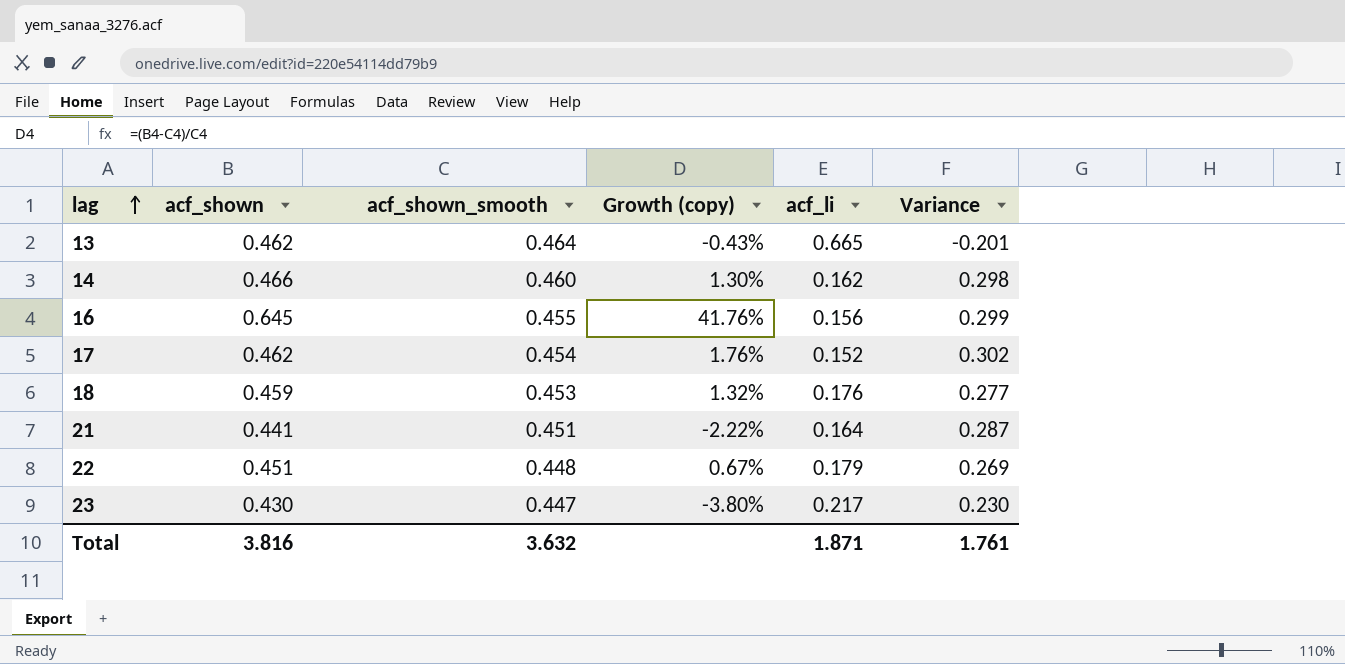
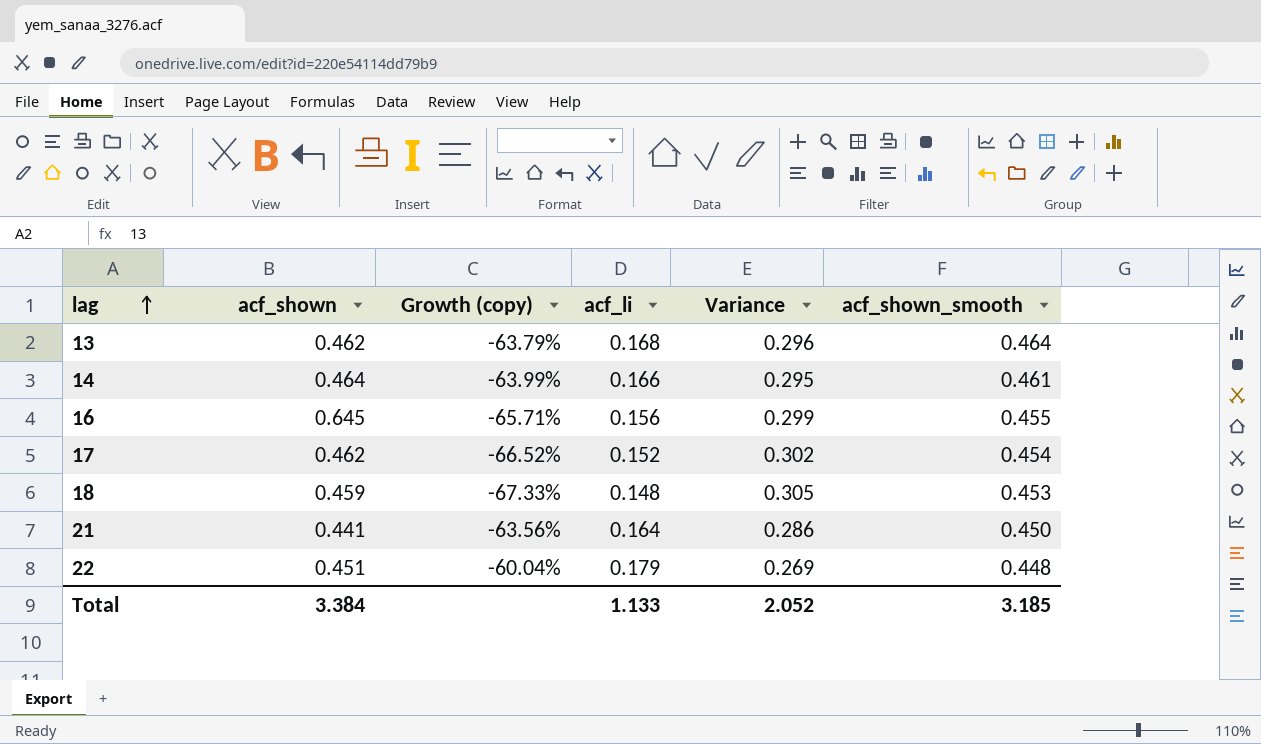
column Growth (copy) | formula: ([acf_shown] - [acf_shown_smooth]) / [acf_shown_smooth] -> ([acf_li] - [acf_shown_smooth]) / [acf_shown_smooth]
column acf_shown_smooth | position: 3 -> 6
row 23: 0.430 | 0.447 | -3.80% | 0.217 | 0.230 -> none
13 | acf_li: 0.665 -> 0.168
13 | Variance: -0.201 -> 0.296
14 | acf_shown: 0.466 -> 0.464
14 | acf_li: 0.162 -> 0.166
14 | Variance: 0.298 -> 0.295
14 | acf_shown_smooth: 0.460 -> 0.461
18 | acf_li: 0.176 -> 0.148
18 | Variance: 0.277 -> 0.305
21 | Variance: 0.287 -> 0.286
21 | acf_shown_smooth: 0.451 -> 0.450
Total | acf_shown: 3.816 -> 3.384
Total | acf_li: 1.871 -> 1.133
Total | Variance: 1.761 -> 2.052
Total | acf_shown_smooth: 3.632 -> 3.185

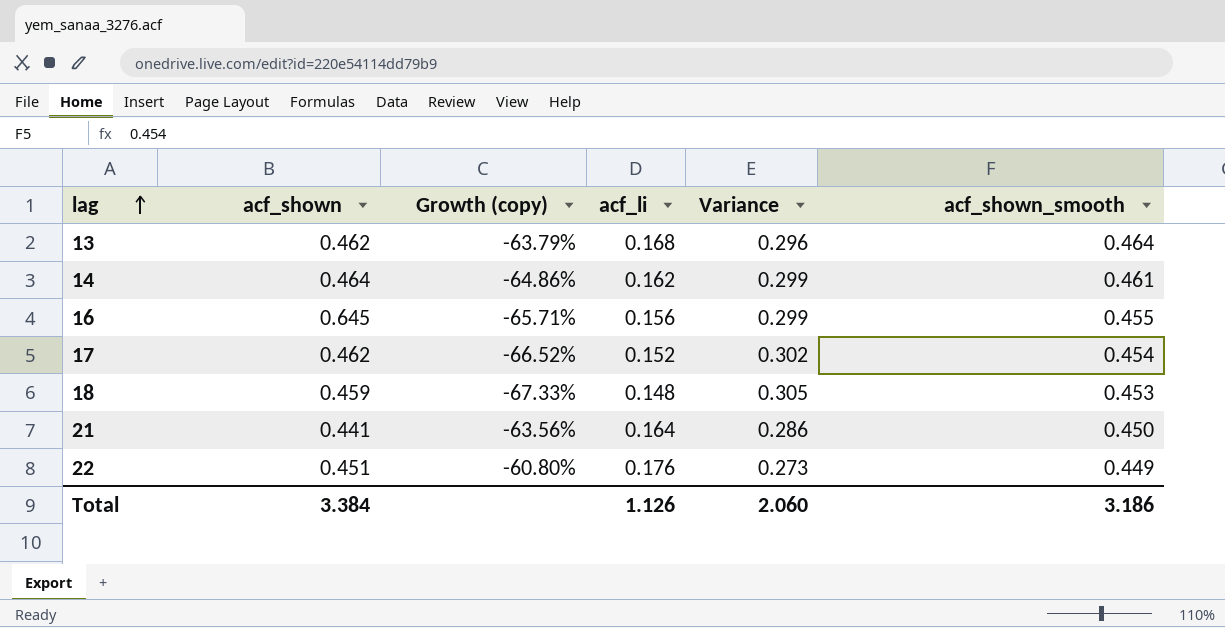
14 | Growth (copy): -63.99% -> -64.86%
14 | acf_li: 0.166 -> 0.162
14 | Variance: 0.295 -> 0.299
22 | Growth (copy): -60.04% -> -60.80%
22 | acf_li: 0.179 -> 0.176
22 | Variance: 0.269 -> 0.273
22 | acf_shown_smooth: 0.448 -> 0.449
Total | acf_li: 1.133 -> 1.126
Total | Variance: 2.052 -> 2.060
Total | acf_shown_smooth: 3.185 -> 3.186

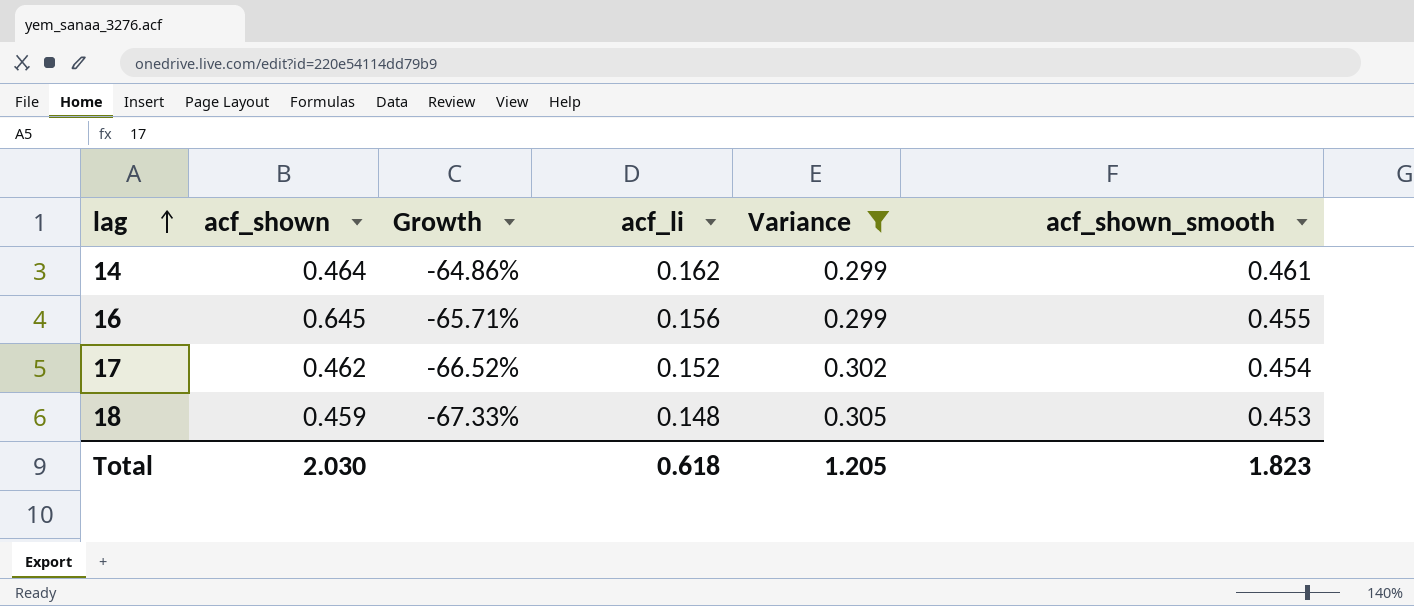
filter: none -> Variance >= 0.299
column name: Growth (copy) -> Growth
Total | acf_shown: 3.384 -> 2.030
Total | acf_li: 1.126 -> 0.618
Total | Variance: 2.060 -> 1.205
Total | acf_shown_smooth: 3.186 -> 1.823

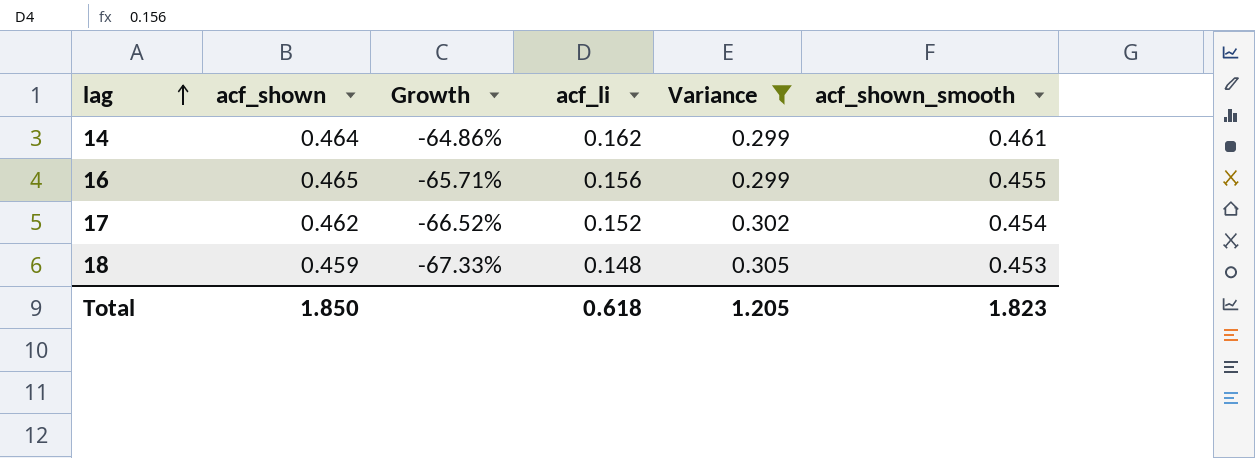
16 | acf_shown: 0.645 -> 0.465
Total | acf_shown: 2.030 -> 1.850

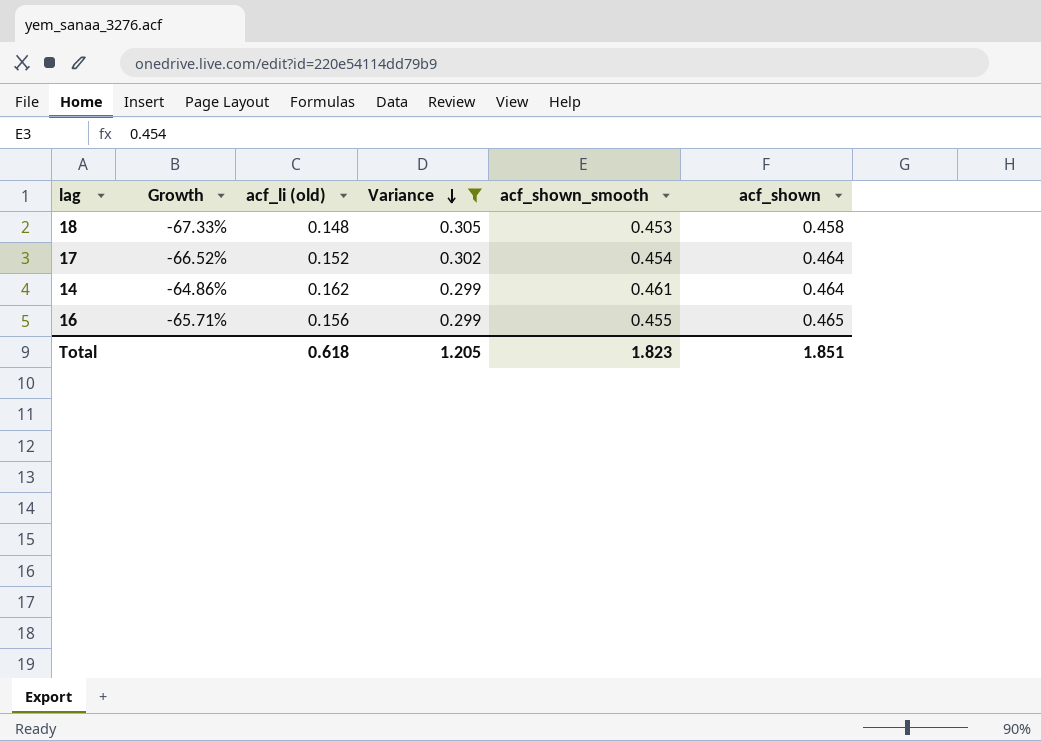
row order: lag ascending -> Variance descending
column name: acf_li -> acf_li (old)
column acf_shown | position: 2 -> 6
18 | acf_shown: 0.459 -> 0.458
17 | acf_shown: 0.462 -> 0.464
Total | acf_shown: 1.850 -> 1.851

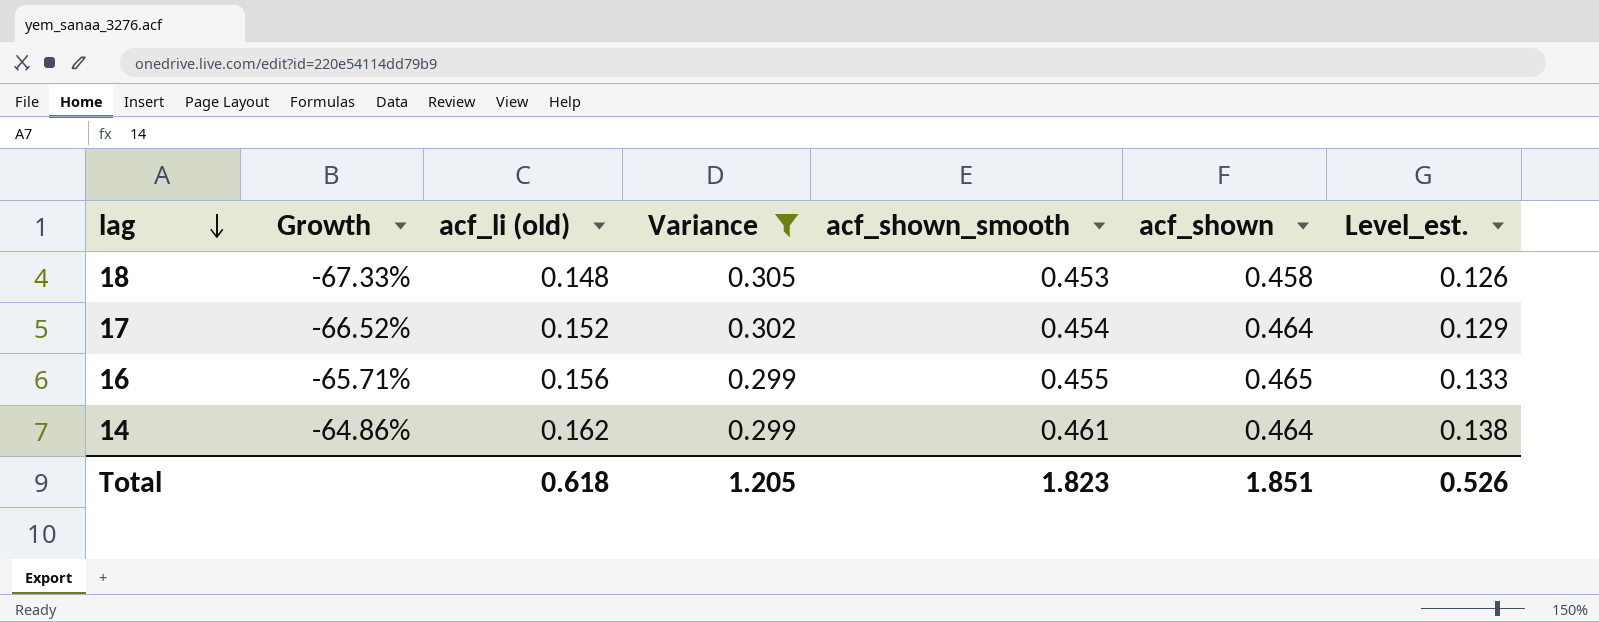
row order: Variance descending -> lag descending
column Level_est. | formula: none -> [acf_li (old)] * 0.85

